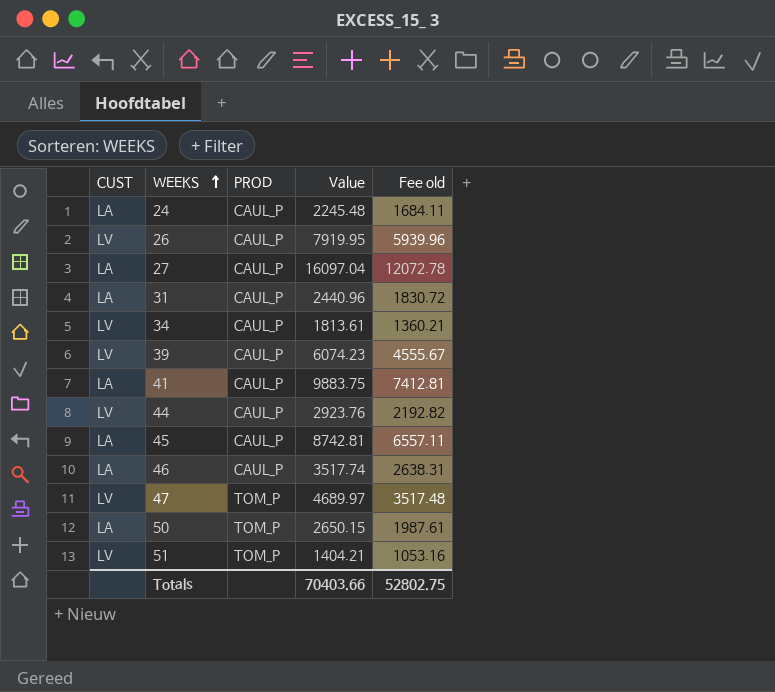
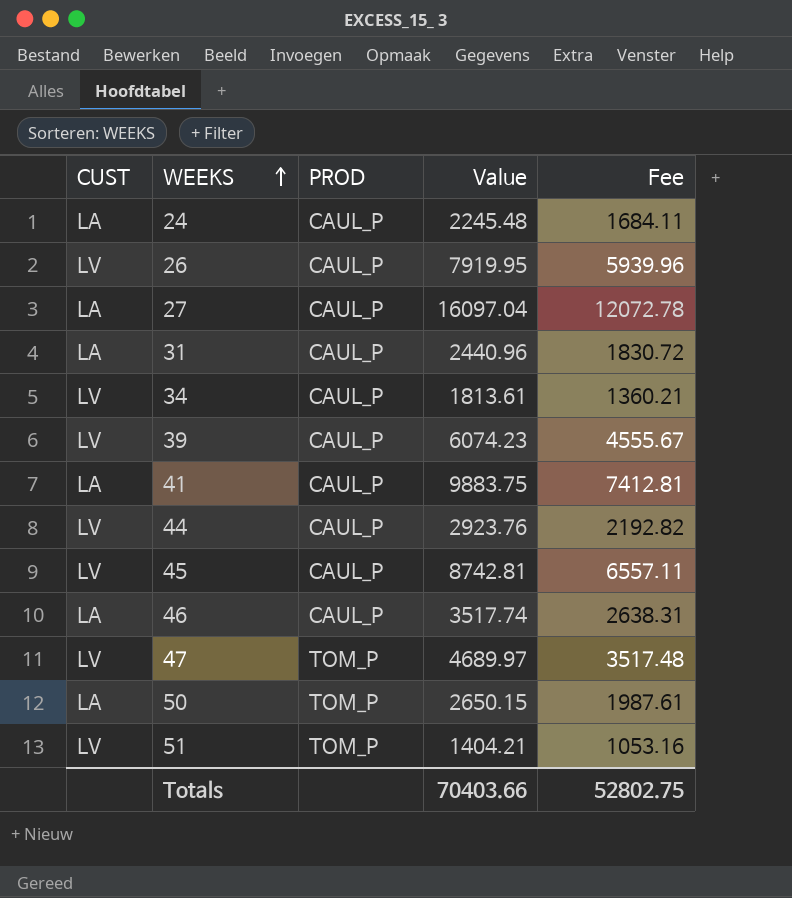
column name: Fee old -> Fee
45 | CUST: LA -> LV

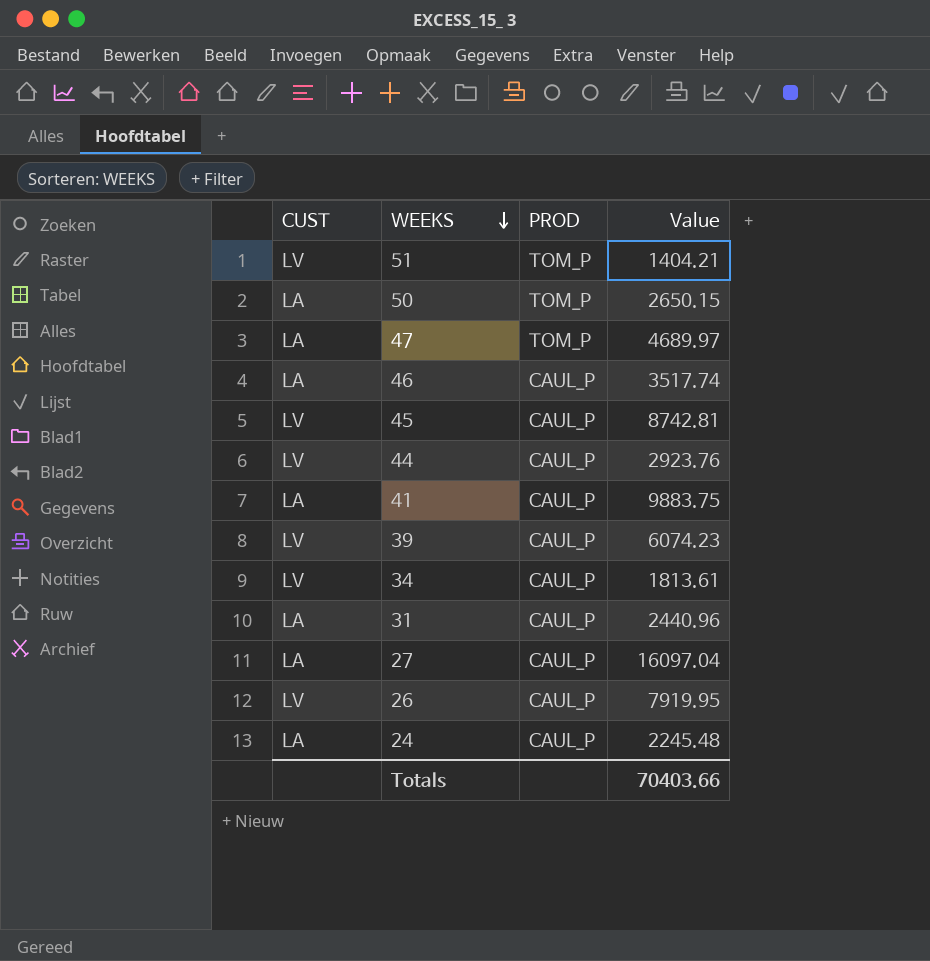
row order: WEEKS ascending -> WEEKS descending
column Fee | formula: [Value] * 0.75 -> none
47 | CUST: LV -> LA

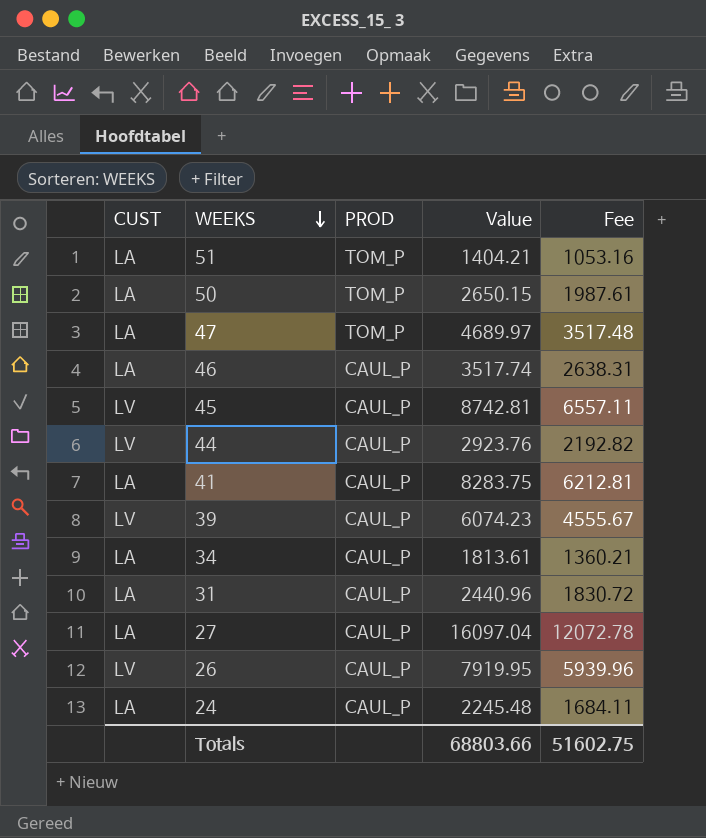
column Fee | formula: none -> [Value] * 0.75
51 | CUST: LV -> LA
41 | Value: 9883.75 -> 8283.75
34 | CUST: LV -> LA
Totals | Value: 70403.66 -> 68803.66

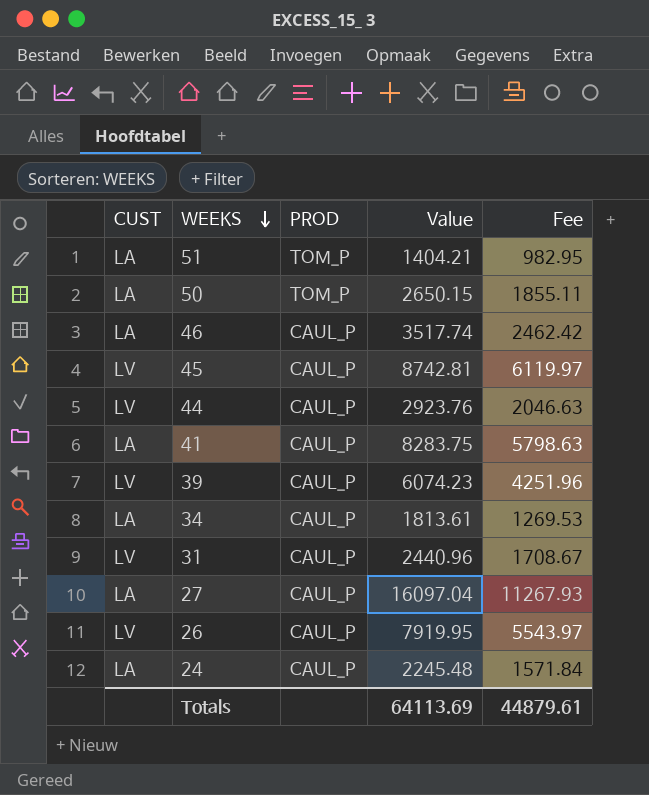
column Fee | formula: [Value] * 0.75 -> [Value] * 0.7
row 47: LA | TOM_P | 4689.97 | 3517.48 -> none
31 | CUST: LA -> LV
Totals | Value: 68803.66 -> 64113.69
Totals | Fee: 51602.75 -> 44879.61

